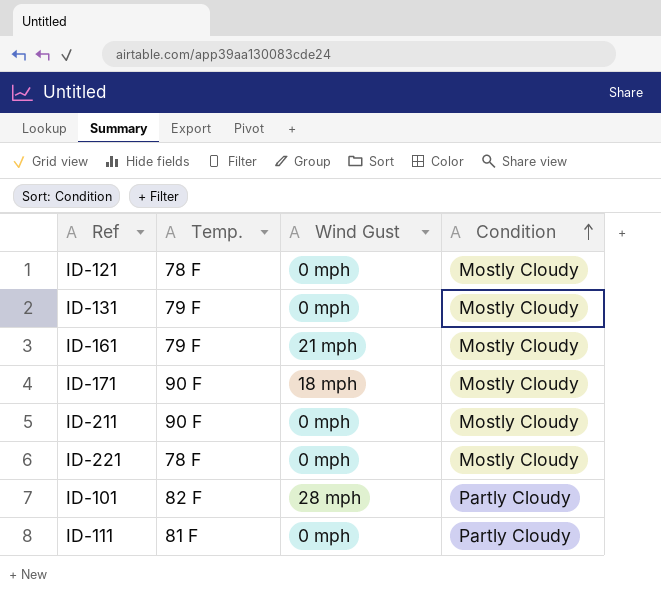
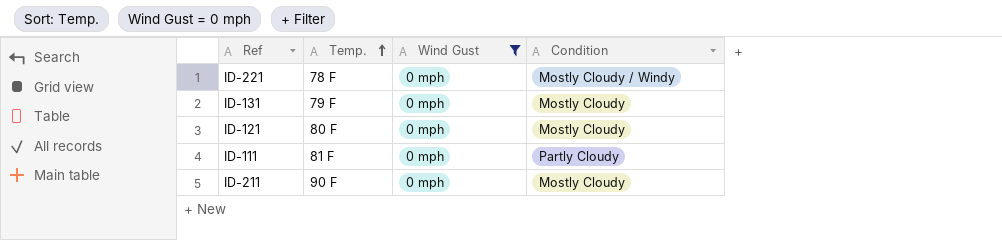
filter: none -> Wind Gust = 0 mph
row order: Condition ascending -> Temp. ascending
ID-221 | Condition: Mostly Cloudy -> Mostly Cloudy / Windy
ID-121 | Temp.: 78 F -> 80 F

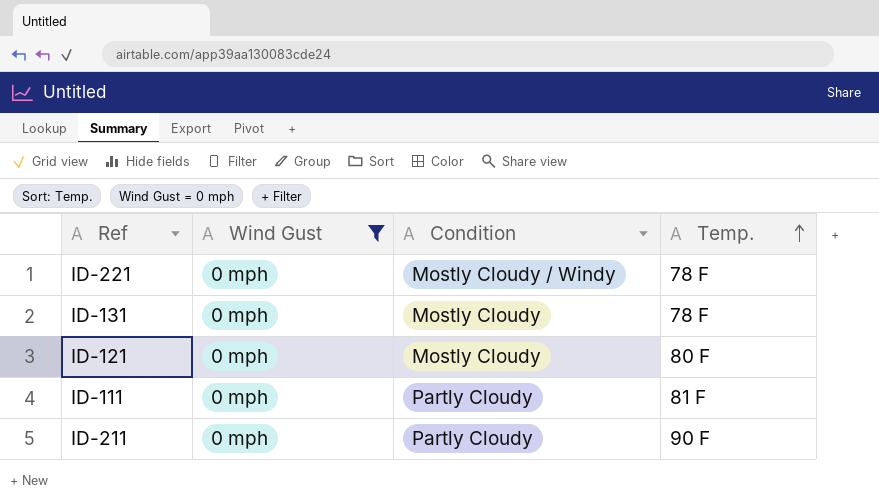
column Temp. | position: 2 -> 4
ID-131 | Temp.: 79 F -> 78 F
ID-211 | Condition: Mostly Cloudy -> Partly Cloudy

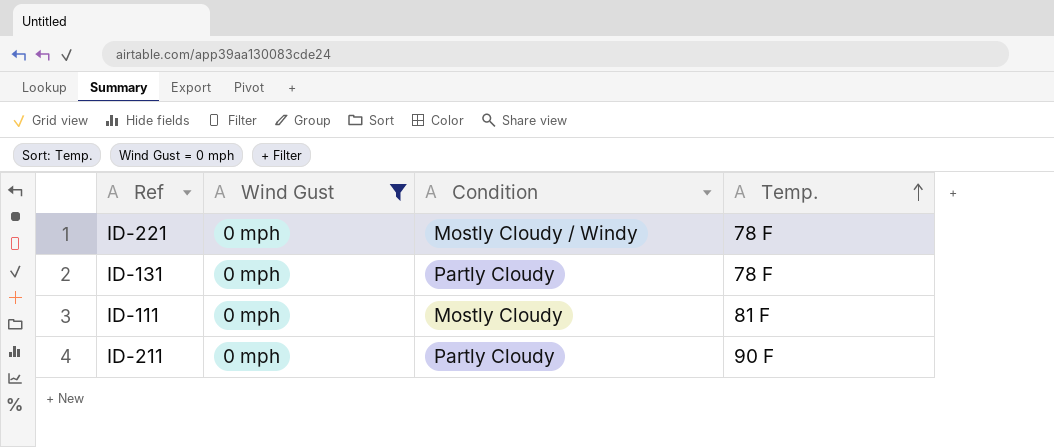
row ID-121: 0 mph | Mostly Cloudy | 80 F -> none
ID-131 | Condition: Mostly Cloudy -> Partly Cloudy
ID-111 | Condition: Partly Cloudy -> Mostly Cloudy

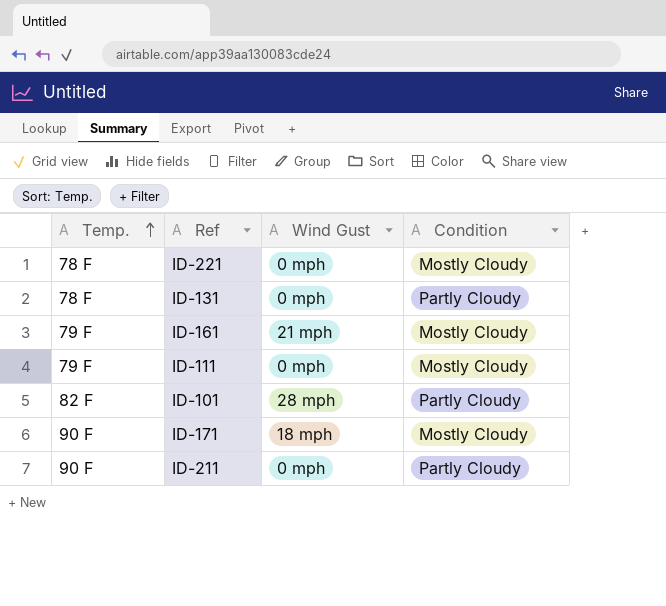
filter: Wind Gust = 0 mph -> none
column Temp. | position: 4 -> 1
ID-221 | Condition: Mostly Cloudy / Windy -> Mostly Cloudy
ID-111 | Temp.: 81 F -> 79 F

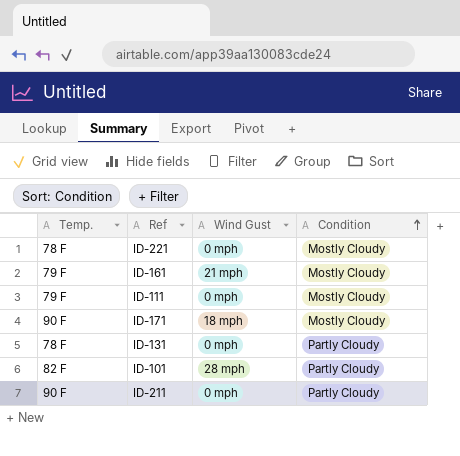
row order: Temp. ascending -> Condition ascending

